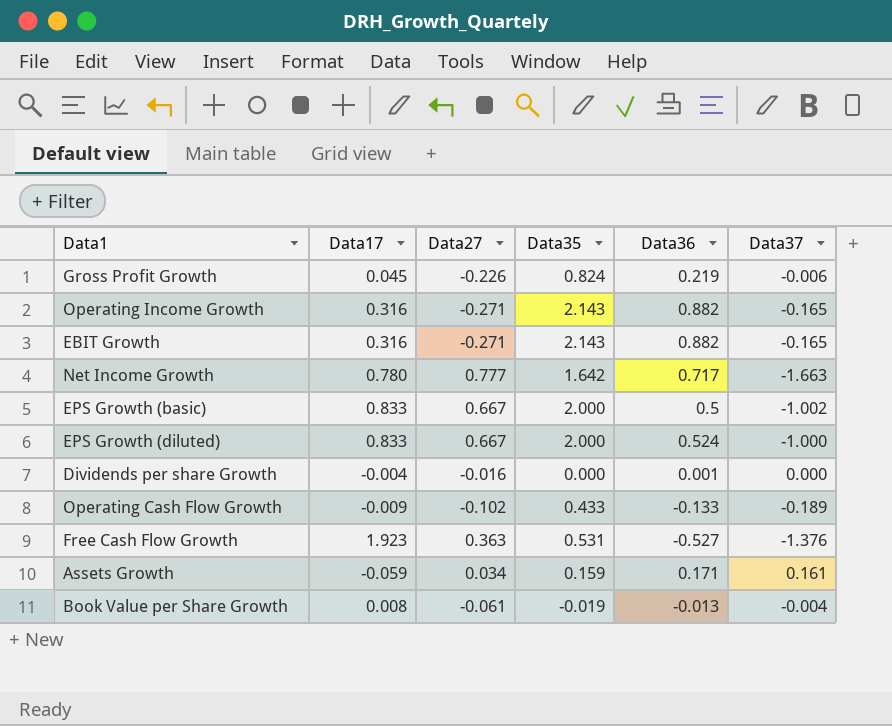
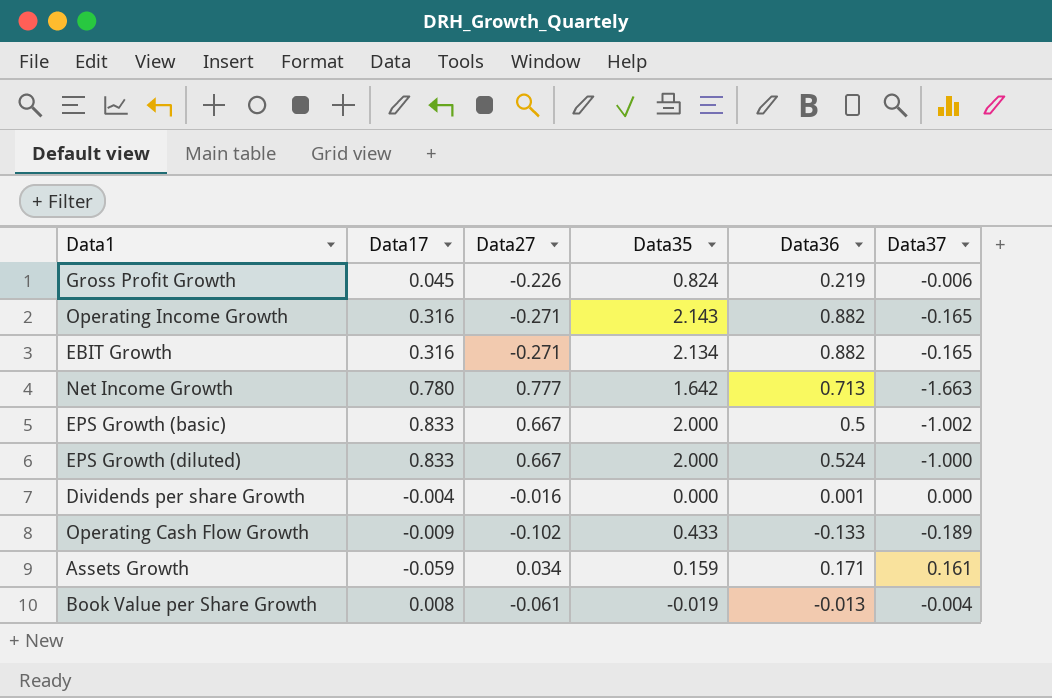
row Free Cash Flow Growth: 1.923 | 0.363 | 0.531 | -0.527 | -1.376 -> none
EBIT Growth | Data35: 2.143 -> 2.134
Net Income Growth | Data36: 0.717 -> 0.713

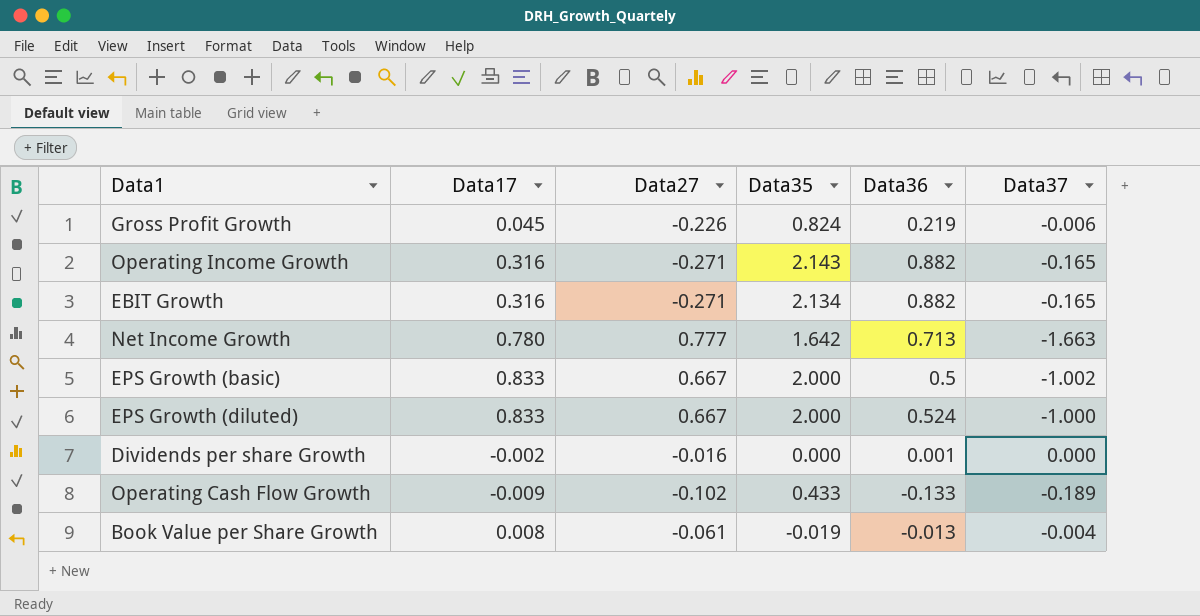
row Assets Growth: -0.059 | 0.034 | 0.159 | 0.171 | 0.161 -> none
Dividends per share Growth | Data17: -0.004 -> -0.002

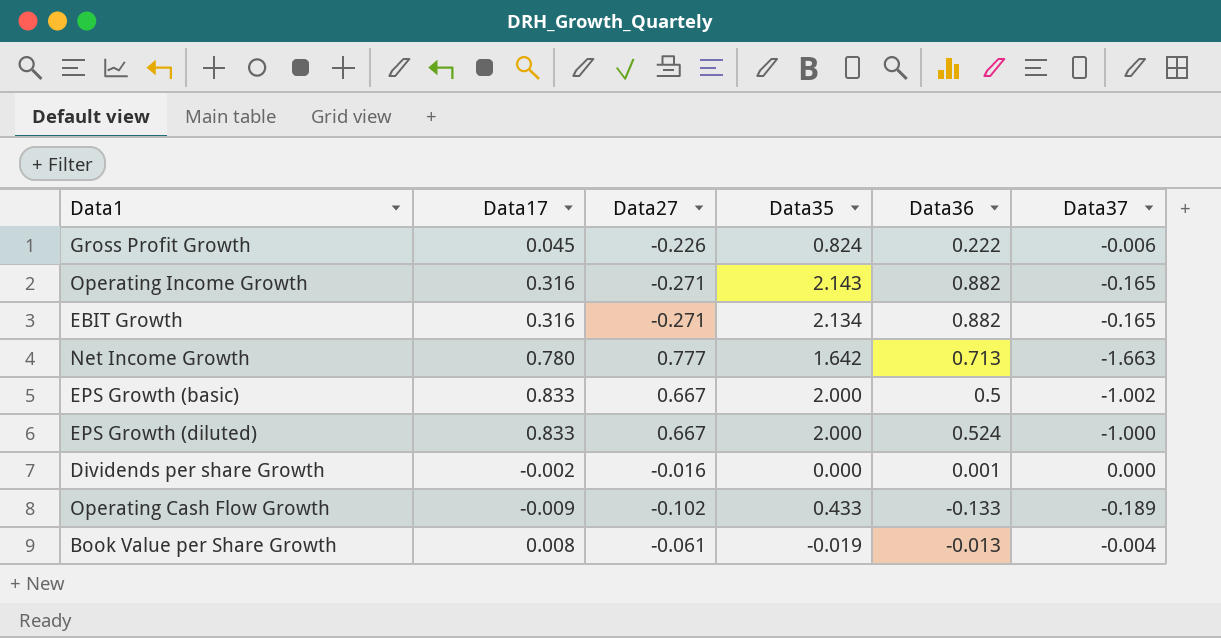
Gross Profit Growth | Data36: 0.219 -> 0.222

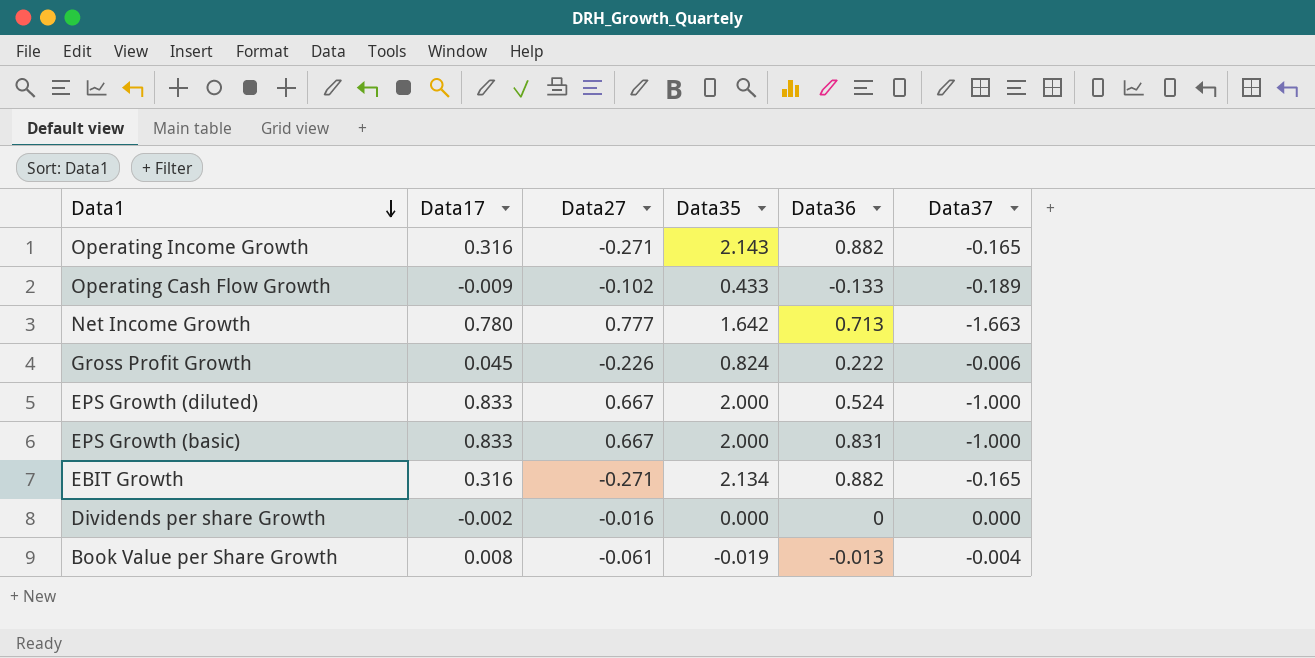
row order: none -> Data1 descending
EPS Growth (basic) | Data36: 0.5 -> 0.831
EPS Growth (basic) | Data37: -1.002 -> -1.000
Dividends per share Growth | Data36: 0.001 -> 0

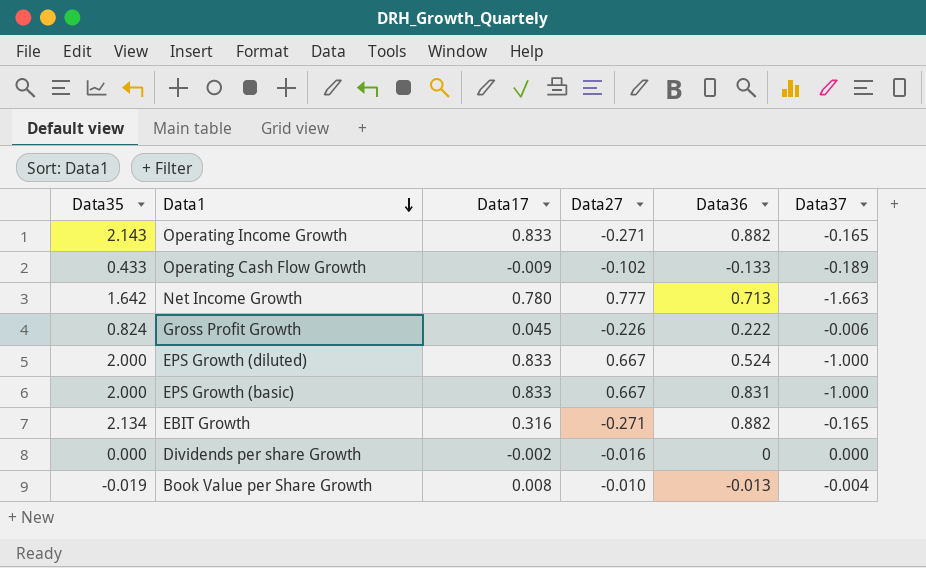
column Data35 | position: 4 -> 1
Operating Income Growth | Data17: 0.316 -> 0.833
Book Value per Share Growth | Data27: -0.061 -> -0.010

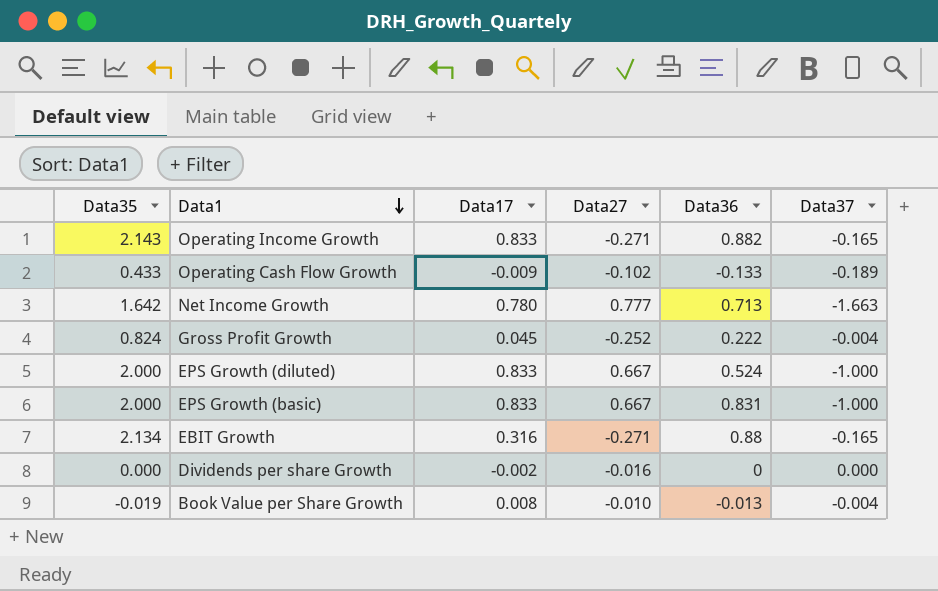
Gross Profit Growth | Data27: -0.226 -> -0.252
Gross Profit Growth | Data37: -0.006 -> -0.004
EBIT Growth | Data36: 0.882 -> 0.88

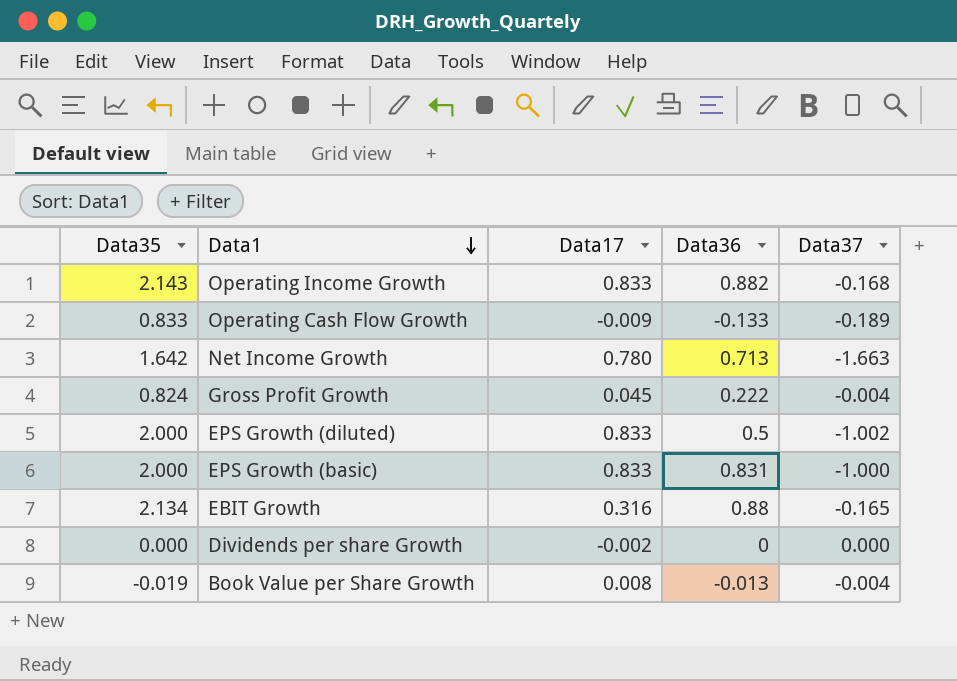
column Data27 | position: 4 -> none
Operating Income Growth | Data37: -0.165 -> -0.168
Operating Cash Flow Growth | Data35: 0.433 -> 0.833
EPS Growth (diluted) | Data36: 0.524 -> 0.5
EPS Growth (diluted) | Data37: -1.000 -> -1.002

